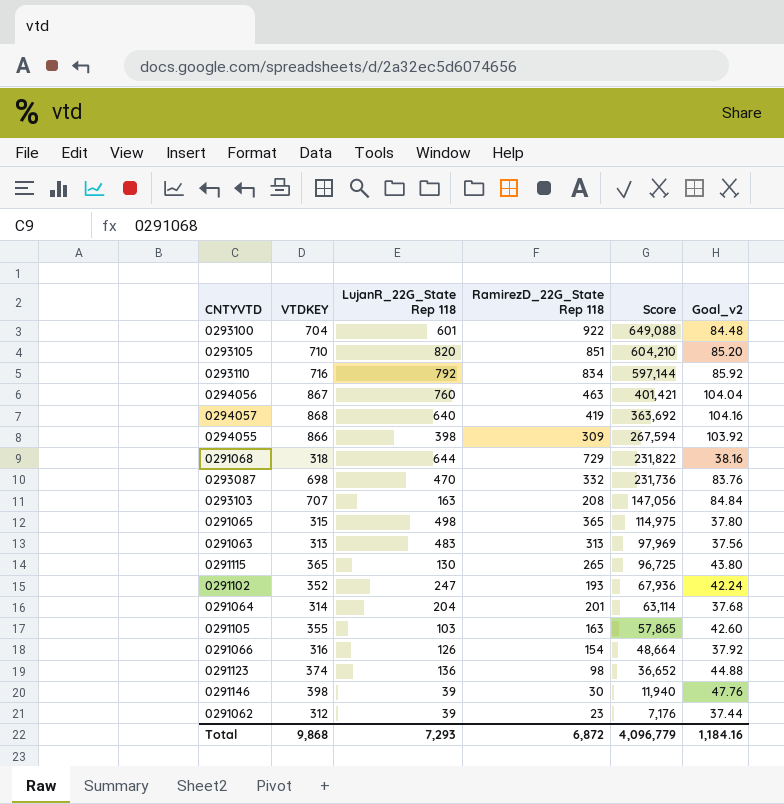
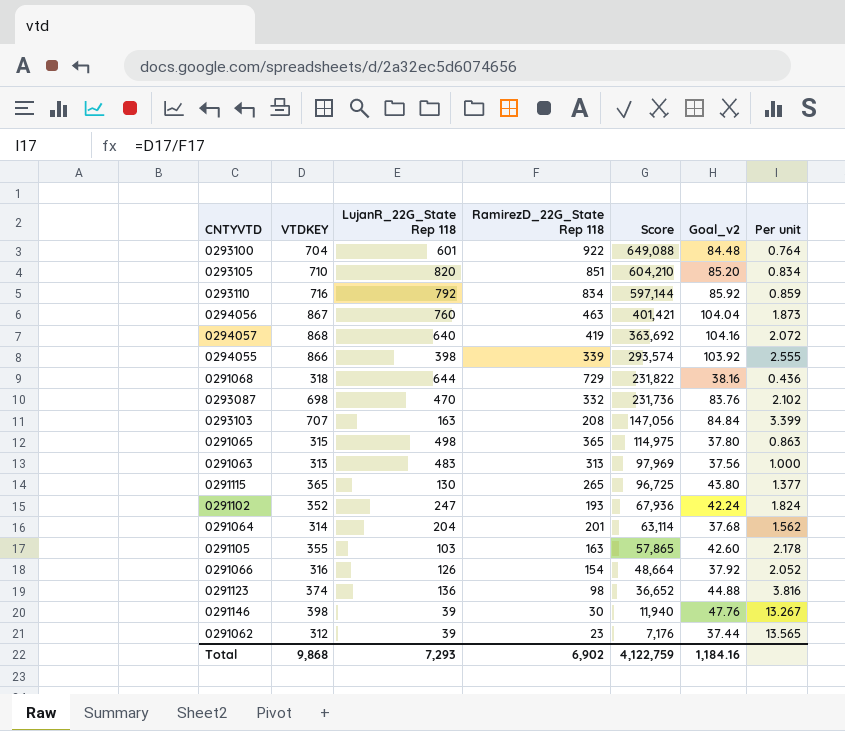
column Per unit | formula: none -> [VTDKEY] / [RamirezD_22G_State Rep 118]
0294055 | RamirezD_22G_State Rep 118: 309 -> 339
0294055 | Score: 267,594 -> 293,574
Total | RamirezD_22G_State Rep 118: 6,872 -> 6,902
Total | Score: 4,096,779 -> 4,122,759

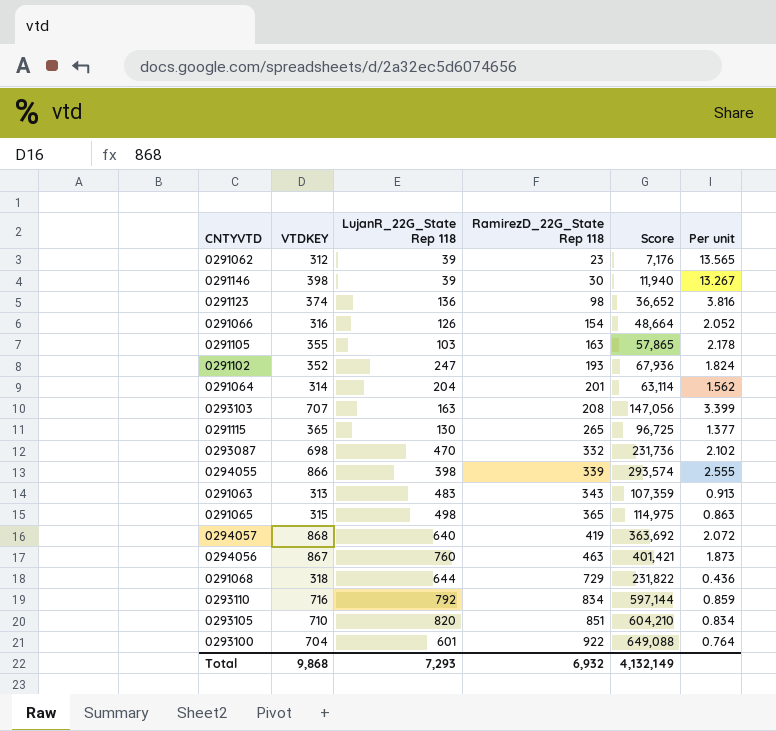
row order: Score descending -> RamirezD_22G_State Rep 118 ascending
column Goal_v2 | formula: [VTDKEY] * 0.12 -> none
0291063 | RamirezD_22G_State Rep 118: 313 -> 343
0291063 | Score: 97,969 -> 107,359
0291063 | Per unit: 1.000 -> 0.913
Total | RamirezD_22G_State Rep 118: 6,902 -> 6,932
Total | Score: 4,122,759 -> 4,132,149

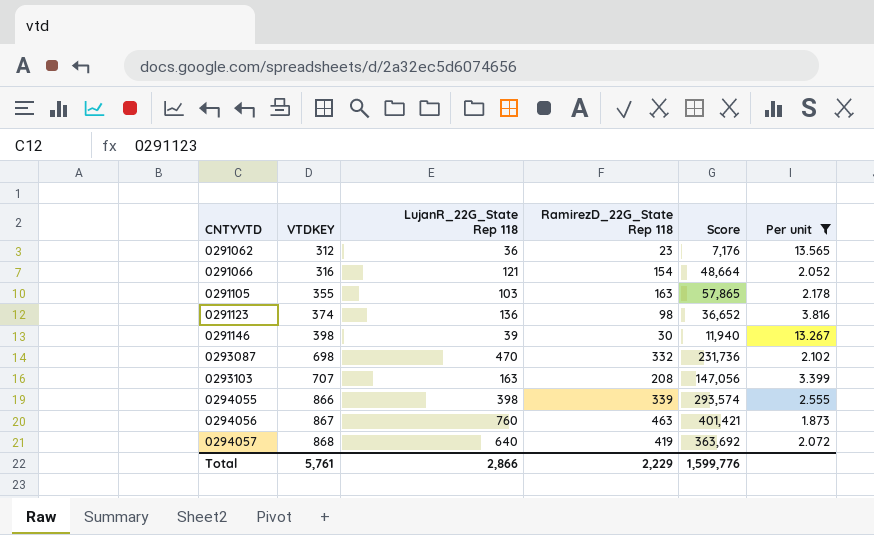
filter: none -> Per unit >= 1.873
row order: RamirezD_22G_State Rep 118 ascending -> CNTYVTD ascending
0291062 | LujanR_22G_State Rep 118: 39 -> 36
0291066 | LujanR_22G_State Rep 118: 126 -> 121
Total | VTDKEY: 9,868 -> 5,761
Total | LujanR_22G_State Rep 118: 7,293 -> 2,866
Total | RamirezD_22G_State Rep 118: 6,932 -> 2,229
Total | Score: 4,132,149 -> 1,599,776

